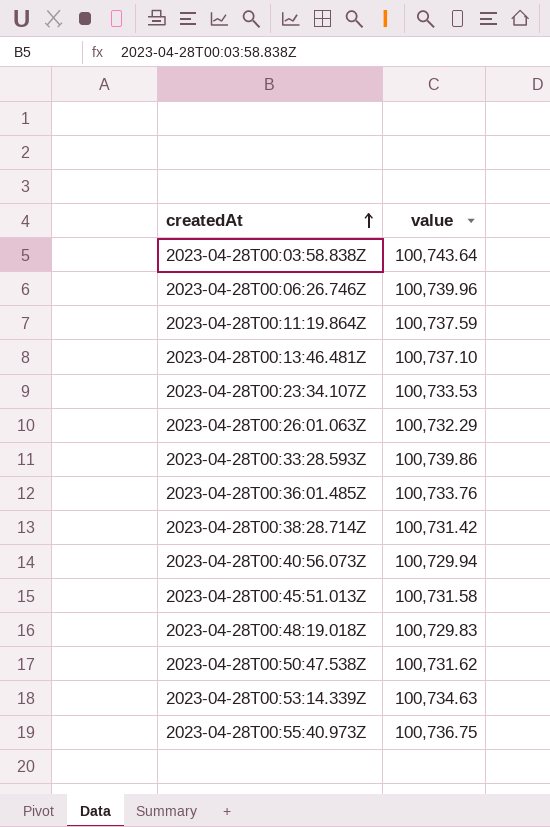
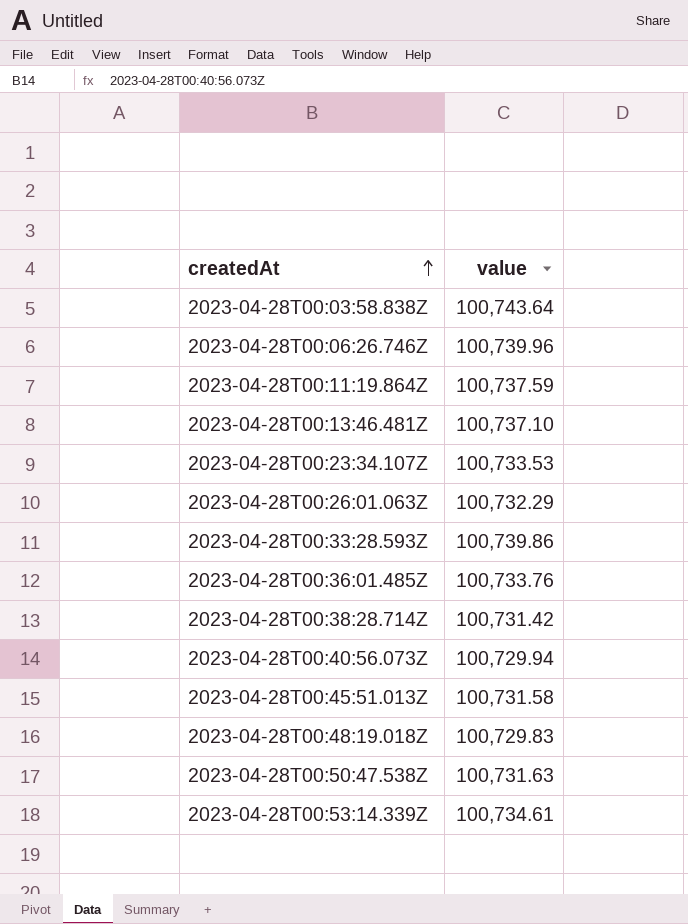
row 2023-04-28T00:55:40.973Z: 100,736.75 -> none
2023-04-28T00:50:47.538Z | value: 100,731.62 -> 100,731.63
2023-04-28T00:53:14.339Z | value: 100,734.63 -> 100,734.61

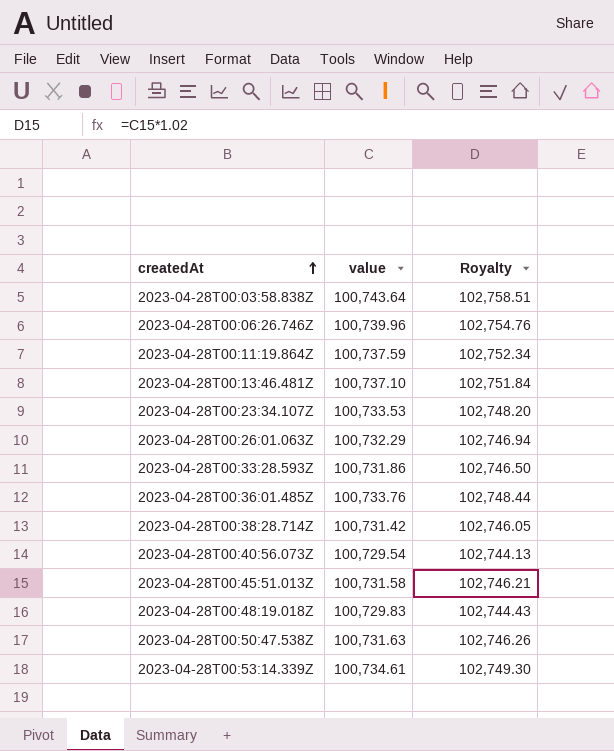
column Royalty | formula: none -> [value] * 1.02
2023-04-28T00:33:28.593Z | value: 100,739.86 -> 100,731.86
2023-04-28T00:40:56.073Z | value: 100,729.94 -> 100,729.54

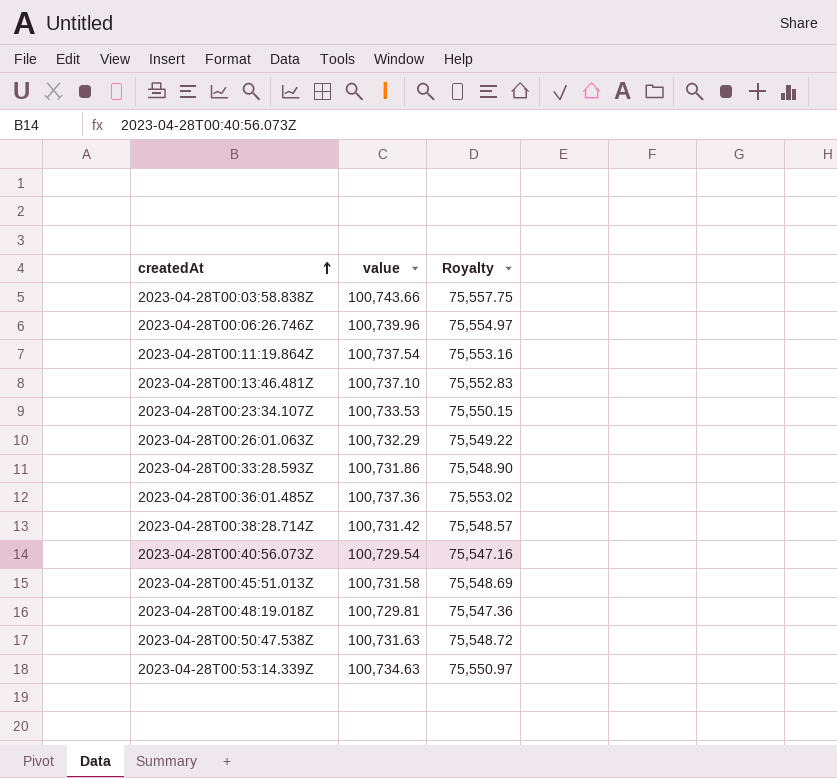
column Royalty | formula: [value] * 1.02 -> [value] * 0.75
2023-04-28T00:03:58.838Z | value: 100,743.64 -> 100,743.66
2023-04-28T00:11:19.864Z | value: 100,737.59 -> 100,737.54
2023-04-28T00:36:01.485Z | value: 100,733.76 -> 100,737.36
2023-04-28T00:48:19.018Z | value: 100,729.83 -> 100,729.81
2023-04-28T00:53:14.339Z | value: 100,734.61 -> 100,734.63

